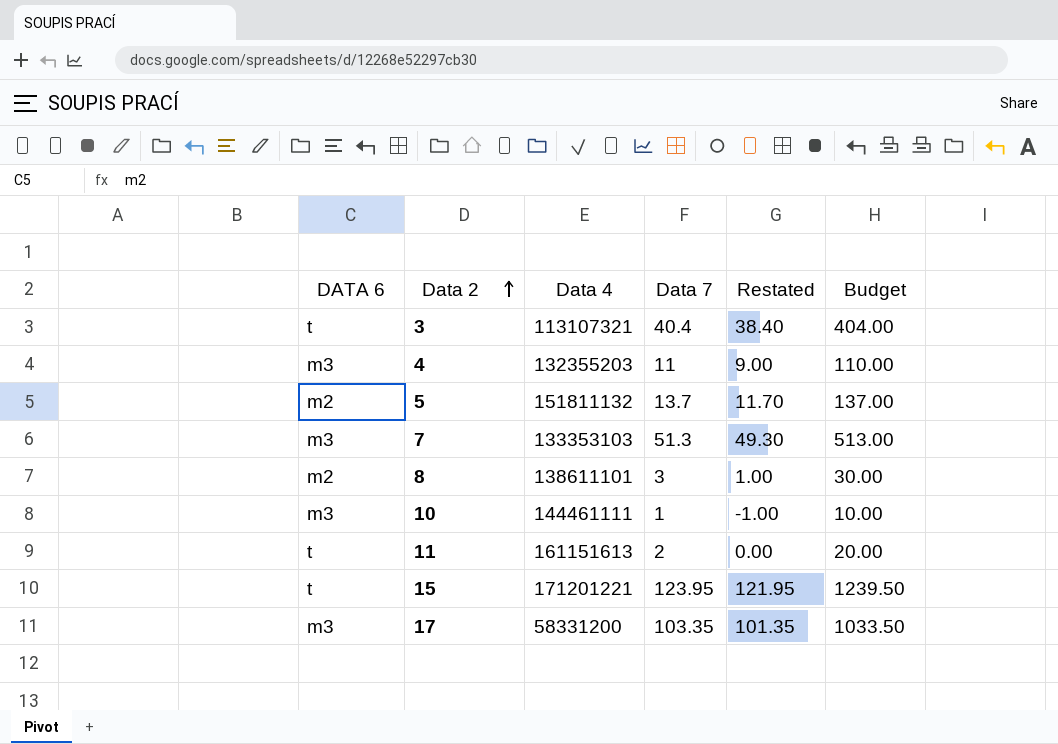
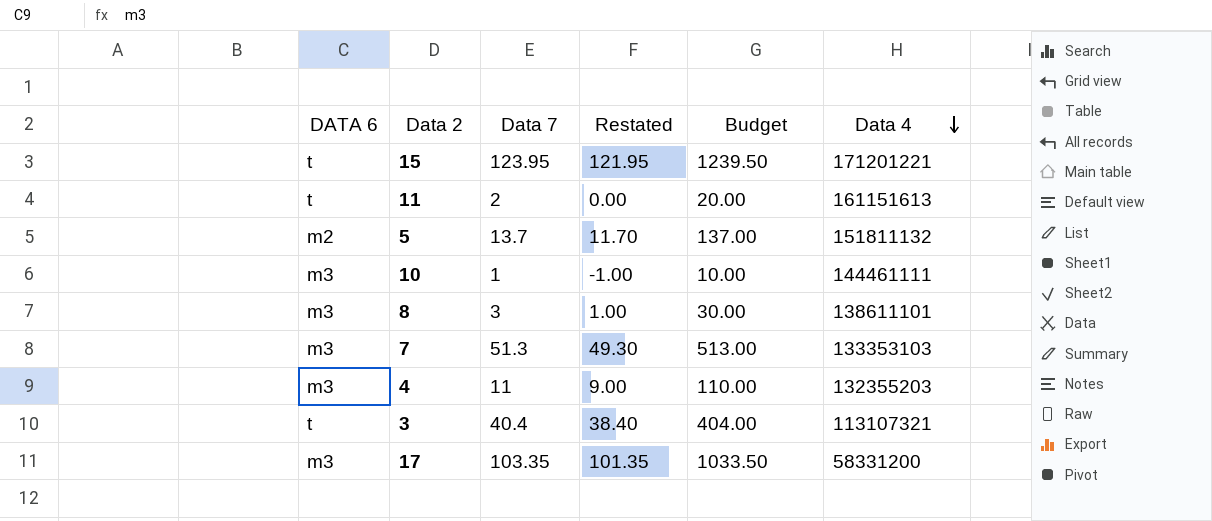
row order: Data 2 ascending -> Data 4 descending
column Data 4 | position: 3 -> 6
8 | DATA 6: m2 -> m3

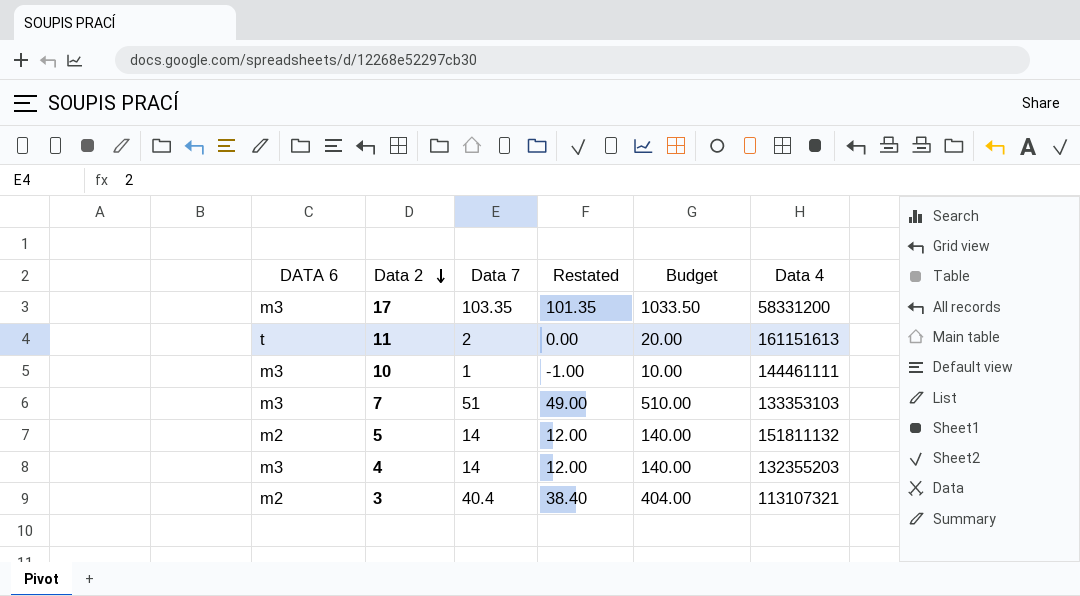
row order: Data 4 descending -> Data 2 descending
row 15: t | 123.95 | 121.95 | 1239.50 | 171201221 -> none
row 8: m3 | 3 | 1.00 | 30.00 | 138611101 -> none
7 | Data 7: 51.3 -> 51
7 | Restated: 49.30 -> 49.00
7 | Budget: 513.00 -> 510.00
5 | Data 7: 13.7 -> 14
5 | Restated: 11.70 -> 12.00
5 | Budget: 137.00 -> 140.00
4 | Data 7: 11 -> 14
4 | Restated: 9.00 -> 12.00
4 | Budget: 110.00 -> 140.00
3 | DATA 6: t -> m2

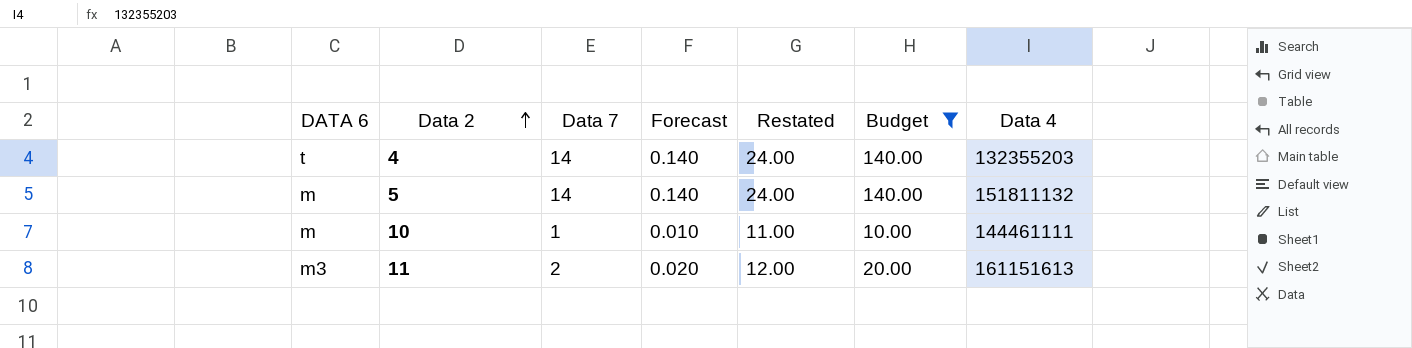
filter: none -> Budget <= 140.00
row order: Data 2 descending -> Data 2 ascending
column Forecast | formula: none -> [Data 7] * 0.01
column Restated | formula: [Data 7] - 2 -> [Data 7] + 10
4 | DATA 6: m3 -> t
5 | DATA 6: m2 -> m
10 | DATA 6: m3 -> m
11 | DATA 6: t -> m3

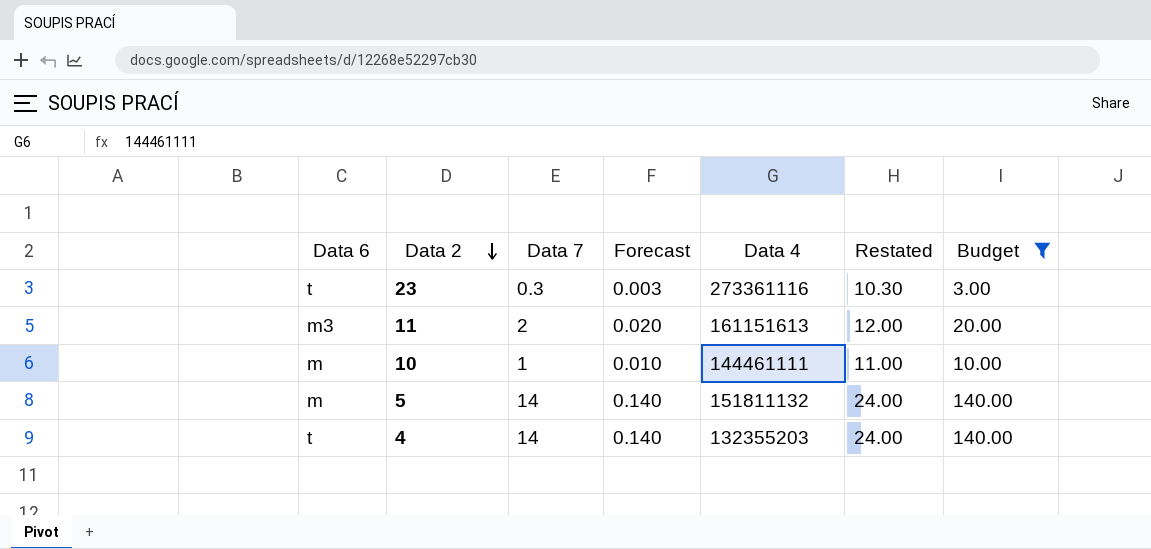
row order: Data 2 ascending -> Data 2 descending
column name: DATA 6 -> Data 6
column Data 4 | position: 7 -> 5
row 23: none -> t | 0.3 | 0.003 | 273361116 | 10.30 | 3.00

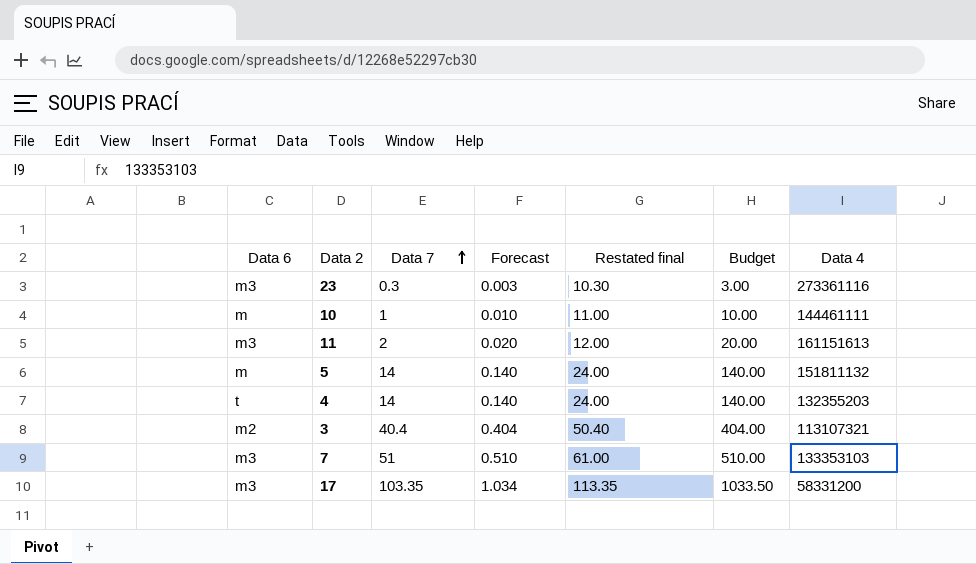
filter: Budget <= 140.00 -> none
row order: Data 2 descending -> Data 7 ascending
column name: Restated -> Restated final
column Data 4 | position: 5 -> 7
23 | Data 6: t -> m3

